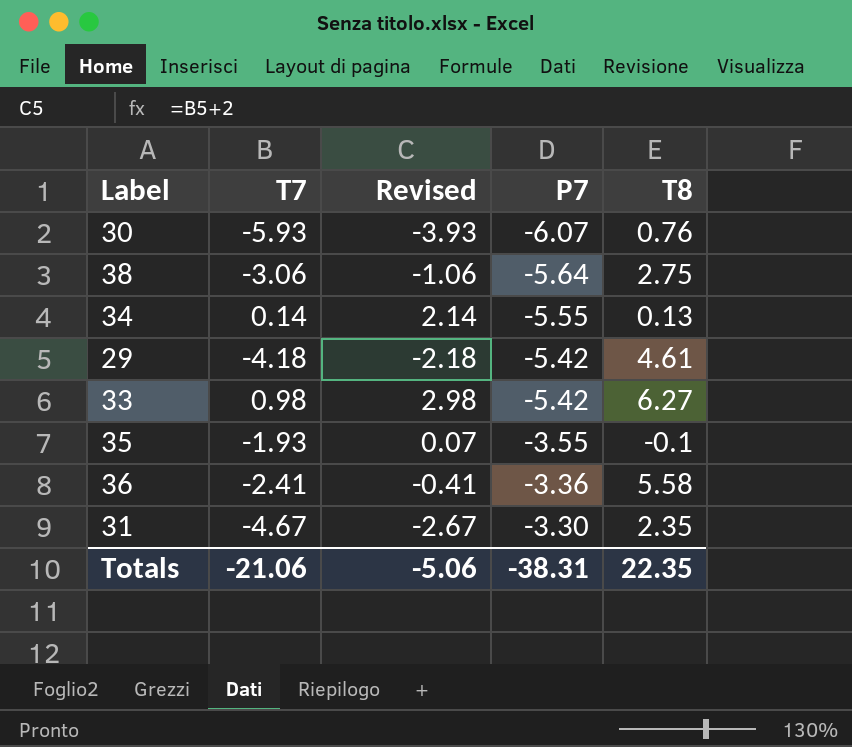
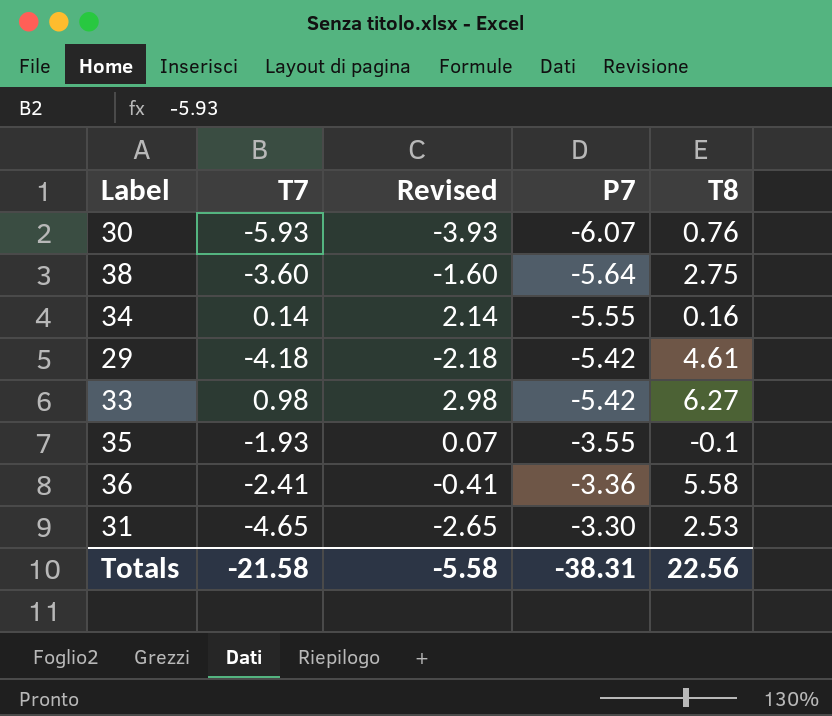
38 | T7: -3.06 -> -3.60
38 | Revised: -1.06 -> -1.60
34 | T8: 0.13 -> 0.16
31 | T7: -4.67 -> -4.65
31 | Revised: -2.67 -> -2.65
31 | T8: 2.35 -> 2.53
Totals | T7: -21.06 -> -21.58
Totals | Revised: -5.06 -> -5.58
Totals | T8: 22.35 -> 22.56

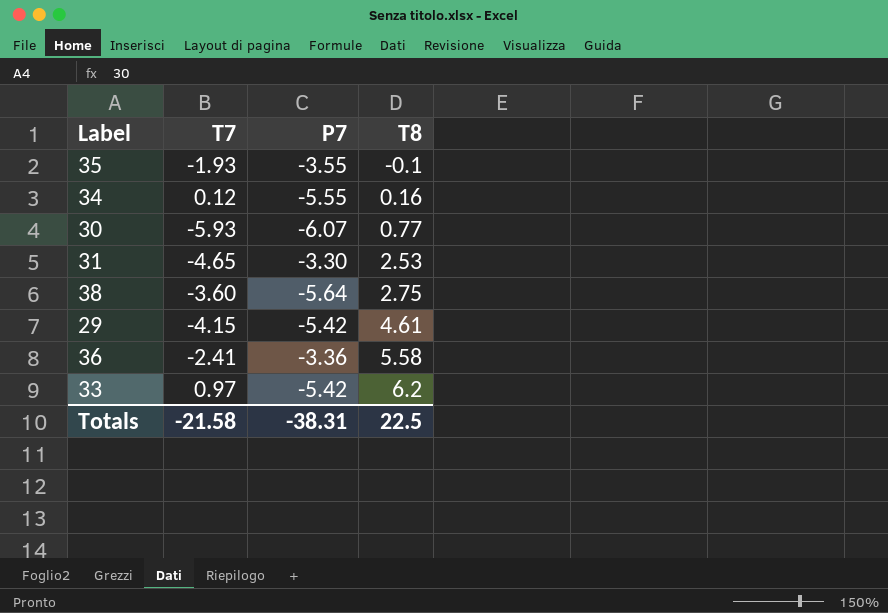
row order: P7 ascending -> T8 ascending
column Revised | formula: [T7] + 2 -> none
34 | T7: 0.14 -> 0.12
30 | T8: 0.76 -> 0.77
29 | T7: -4.18 -> -4.15
33 | T7: 0.98 -> 0.97
33 | T8: 6.27 -> 6.2
Totals | T8: 22.56 -> 22.5

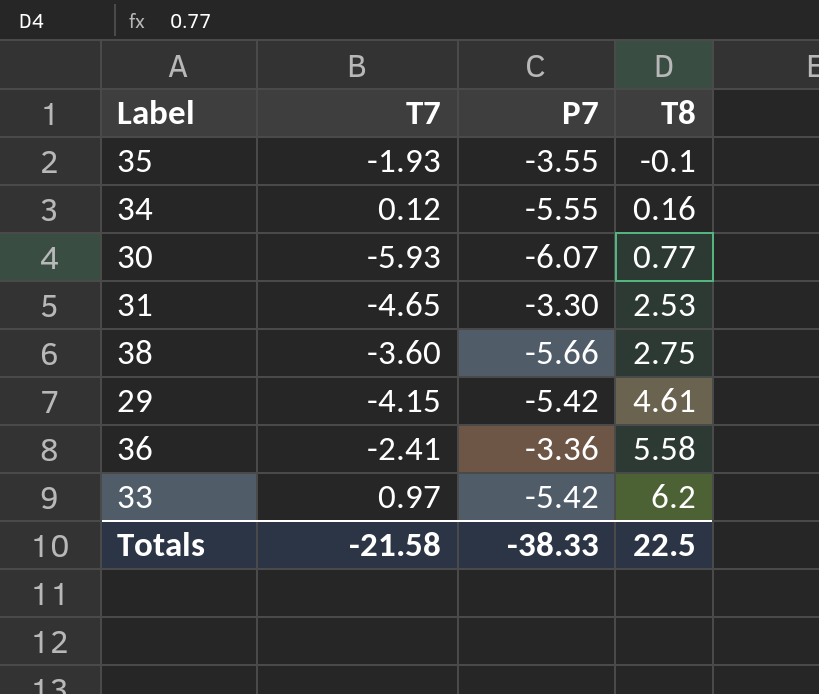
38 | P7: -5.64 -> -5.66
Totals | P7: -38.31 -> -38.33

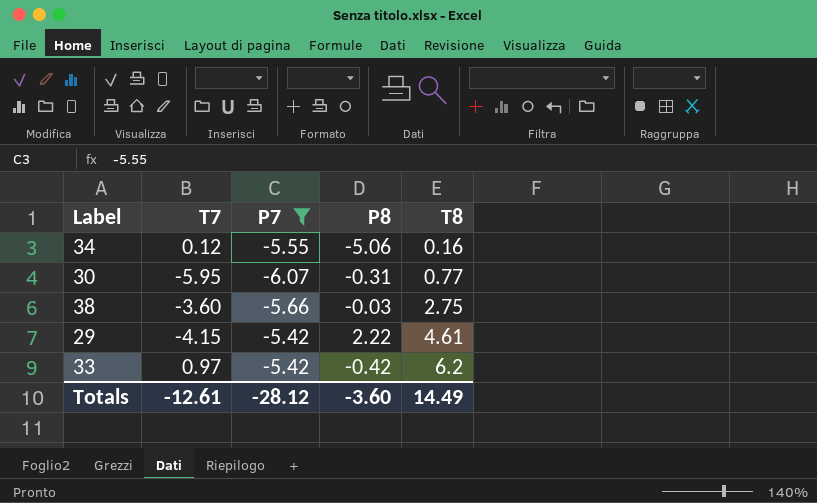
filter: none -> P7 <= -5.42
column P8 | position: none -> 4
30 | T7: -5.93 -> -5.95
Totals | T7: -21.58 -> -12.61
Totals | P7: -38.33 -> -28.12
Totals | T8: 22.5 -> 14.49

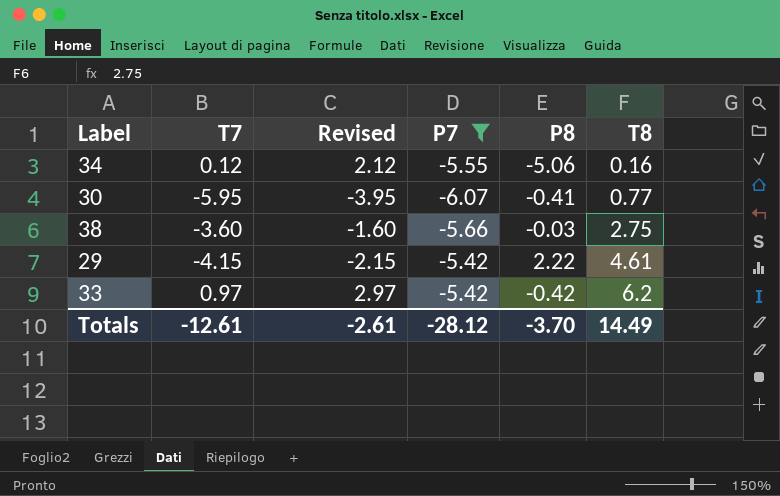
column Revised | formula: none -> [T7] + 2
30 | P8: -0.31 -> -0.41
Totals | P8: -3.60 -> -3.70

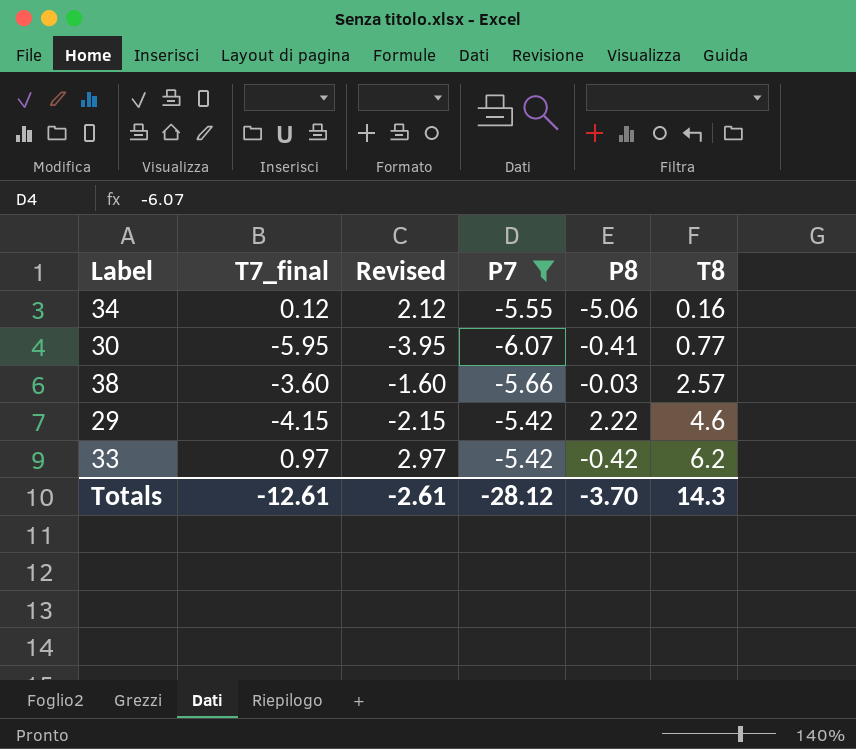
column name: T7 -> T7_final
38 | T8: 2.75 -> 2.57
29 | T8: 4.61 -> 4.6
Totals | T8: 14.49 -> 14.3

